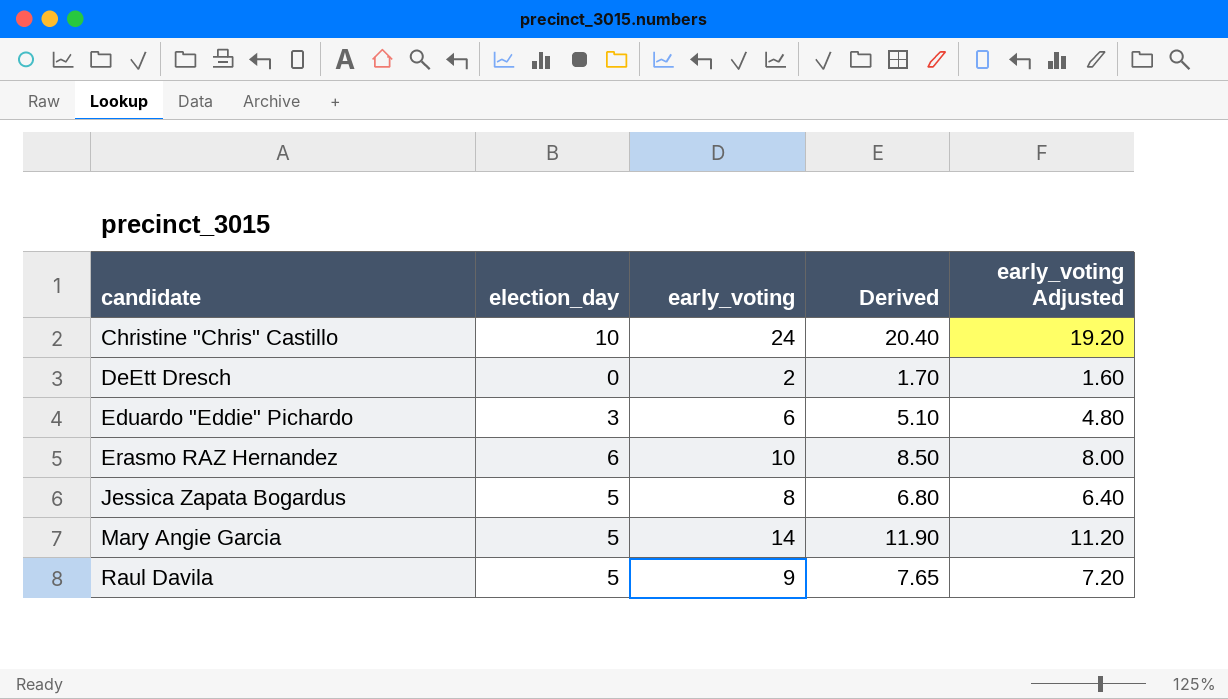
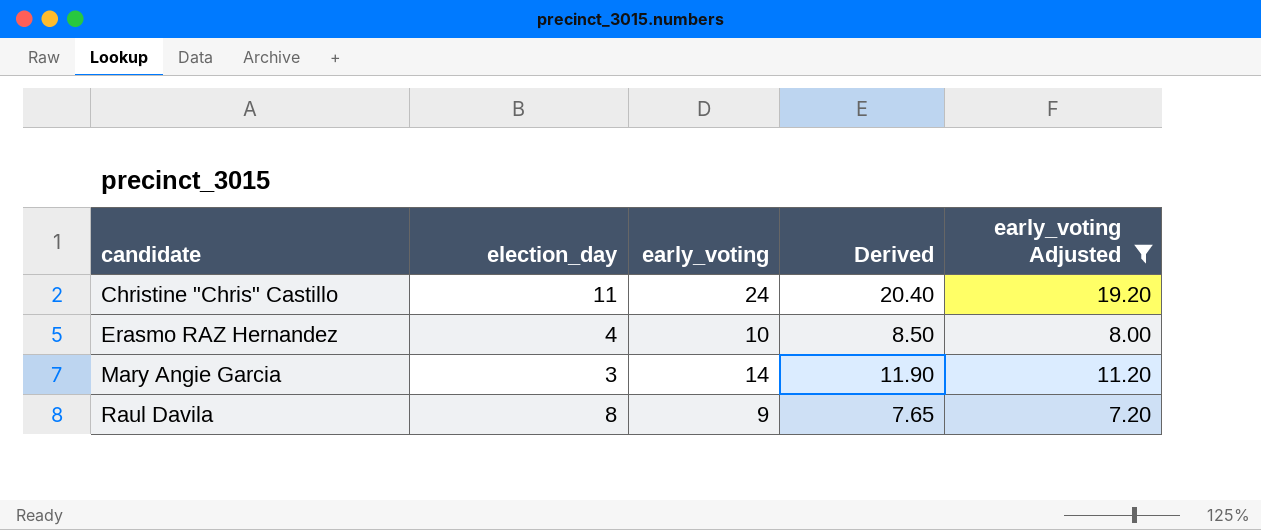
filter: none -> early_voting Adjusted >= 7.20
Christine "Chris" Castillo | election_day: 10 -> 11
Erasmo RAZ Hernandez | election_day: 6 -> 4
Mary Angie Garcia | election_day: 5 -> 3
Raul Davila | election_day: 5 -> 8

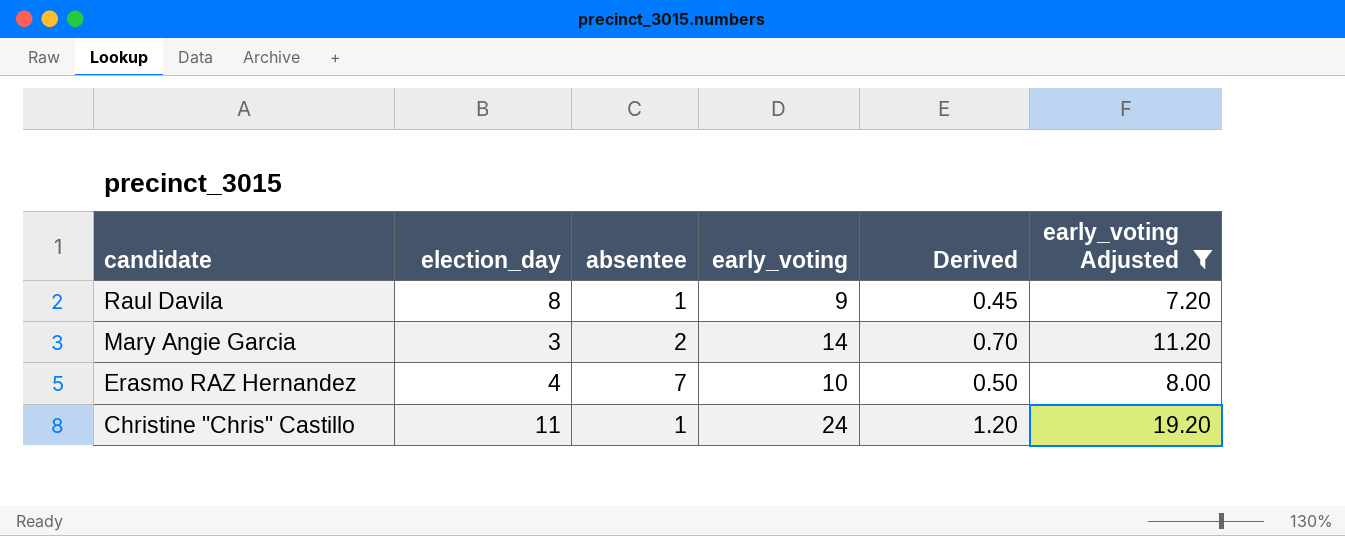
row order: candidate ascending -> candidate descending
column absentee | position: none -> 3
column Derived | formula: [early_voting] * 0.85 -> [early_voting] * 0.05

